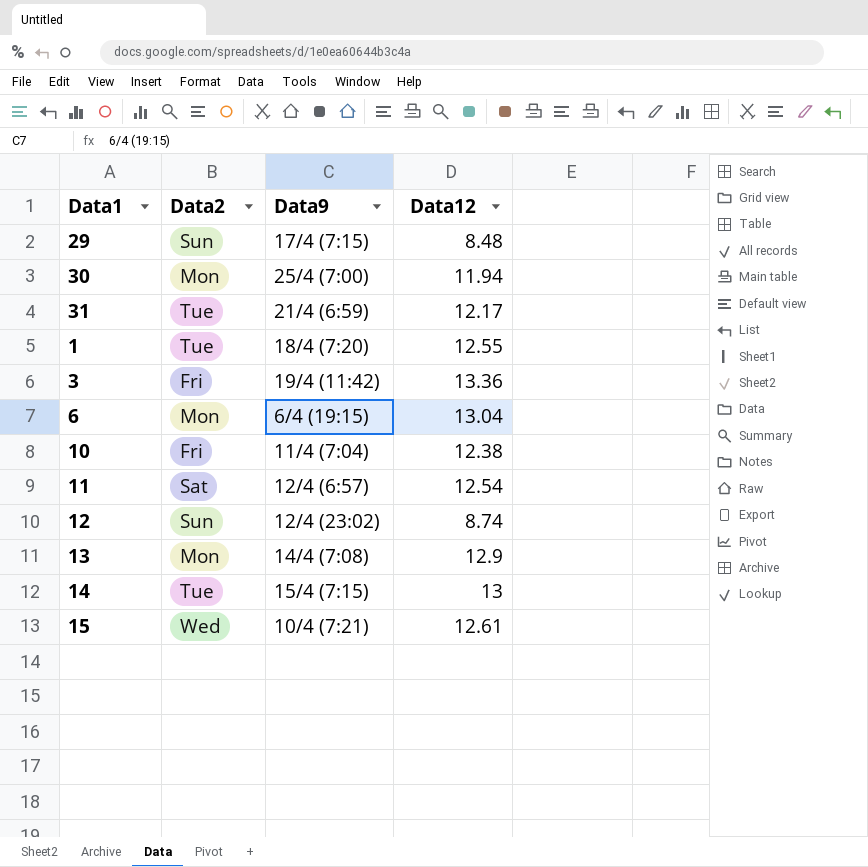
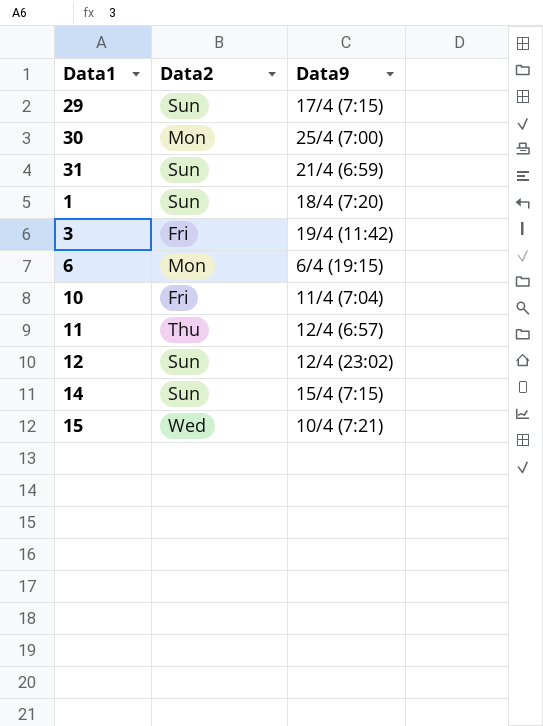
column Data12 | position: 4 -> none
row 13: Mon | 14/4 (7:08) | 12.9 -> none
31 | Data2: Tue -> Sun
1 | Data2: Tue -> Sun
11 | Data2: Sat -> Thu
14 | Data2: Tue -> Sun

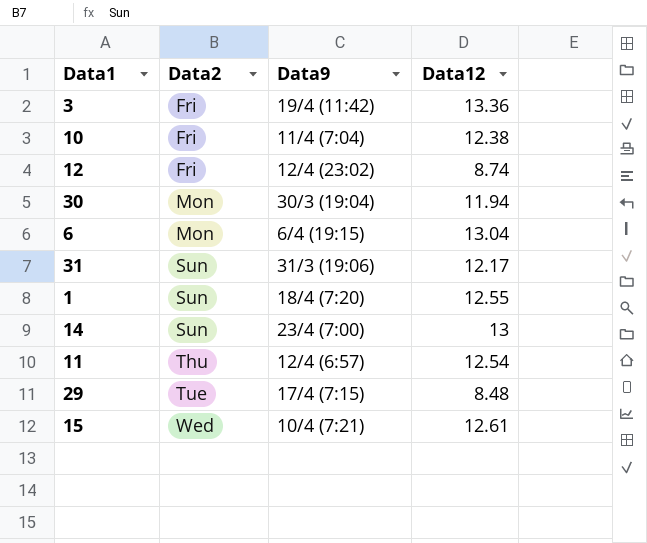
row order: none -> Data2 ascending
column Data12 | position: none -> 4
12 | Data2: Sun -> Fri
30 | Data9: 25/4 (7:00) -> 30/3 (19:04)
31 | Data9: 21/4 (6:59) -> 31/3 (19:06)
14 | Data9: 15/4 (7:15) -> 23/4 (7:00)
29 | Data2: Sun -> Tue

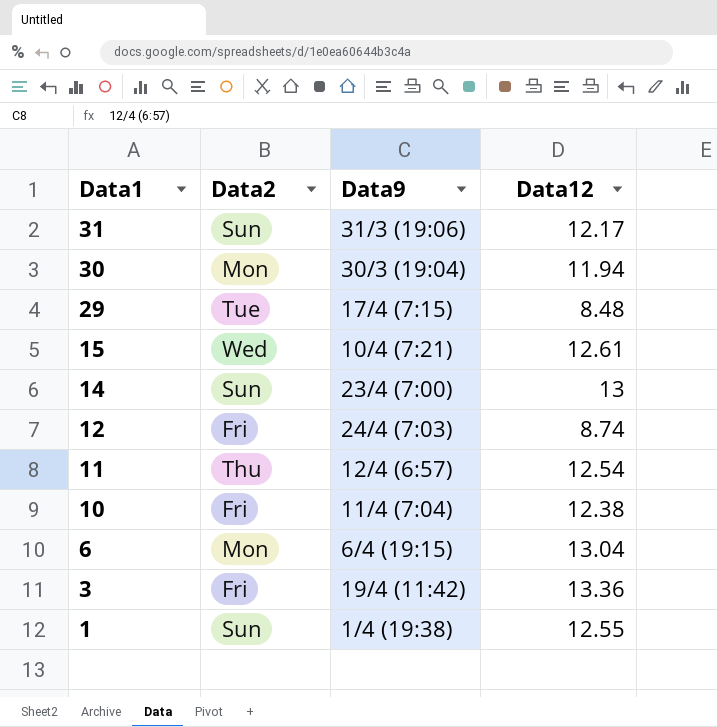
row order: Data2 ascending -> Data1 descending
12 | Data9: 12/4 (23:02) -> 24/4 (7:03)
1 | Data9: 18/4 (7:20) -> 1/4 (19:38)

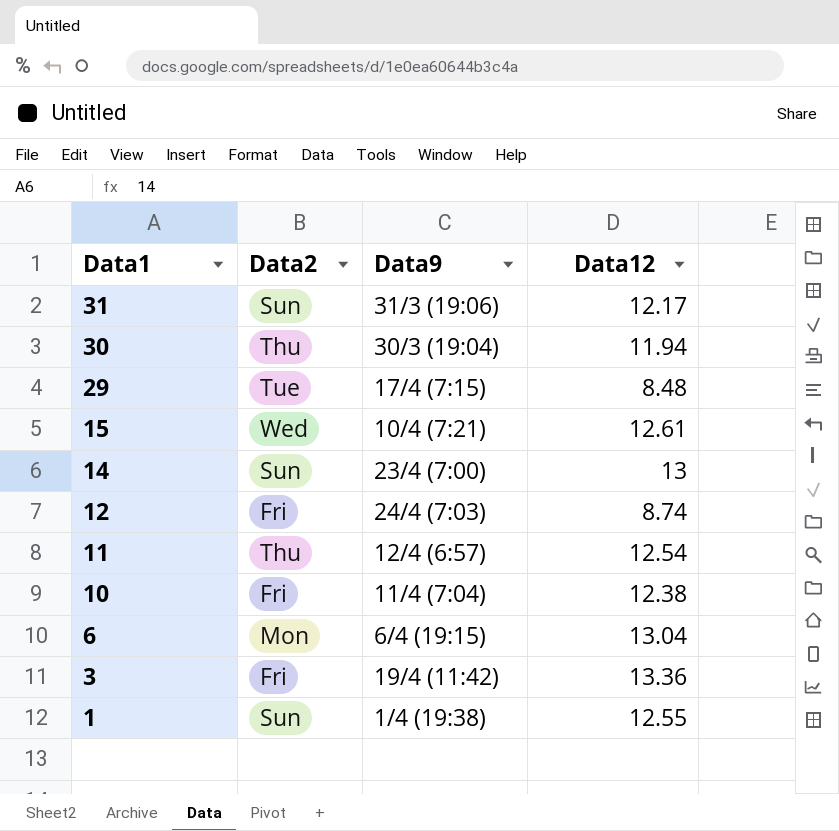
30 | Data2: Mon -> Thu

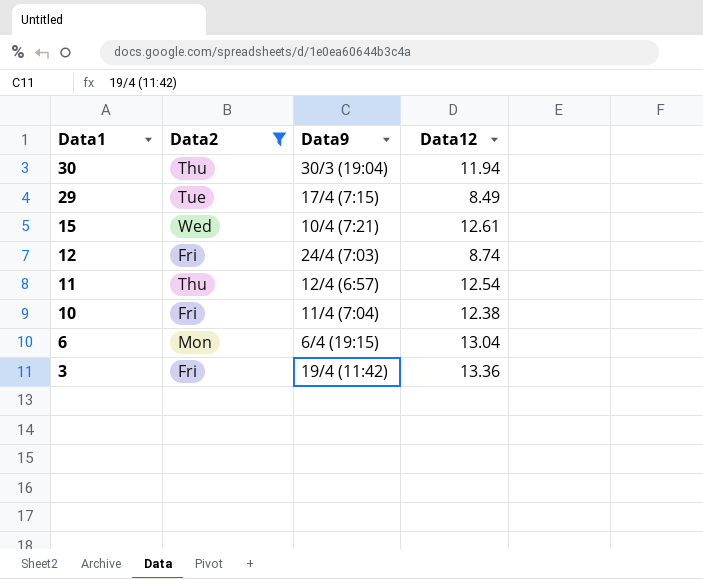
filter: none -> Data2 != Sun
29 | Data12: 8.48 -> 8.49

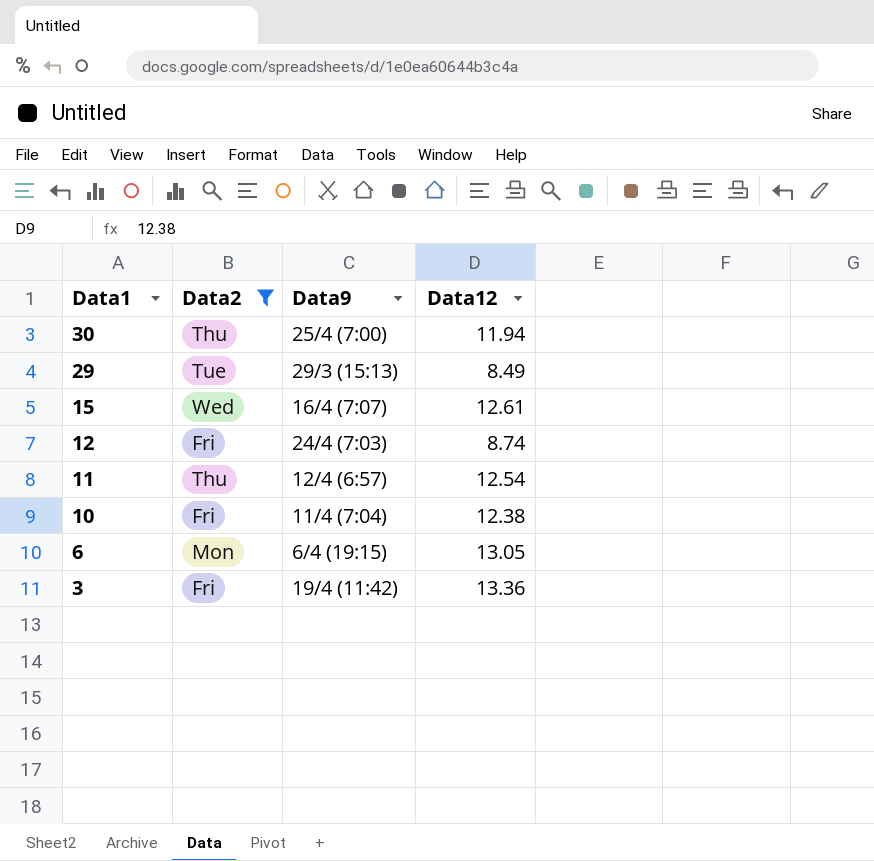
30 | Data9: 30/3 (19:04) -> 25/4 (7:00)
29 | Data9: 17/4 (7:15) -> 29/3 (15:13)
15 | Data9: 10/4 (7:21) -> 16/4 (7:07)
6 | Data12: 13.04 -> 13.05

